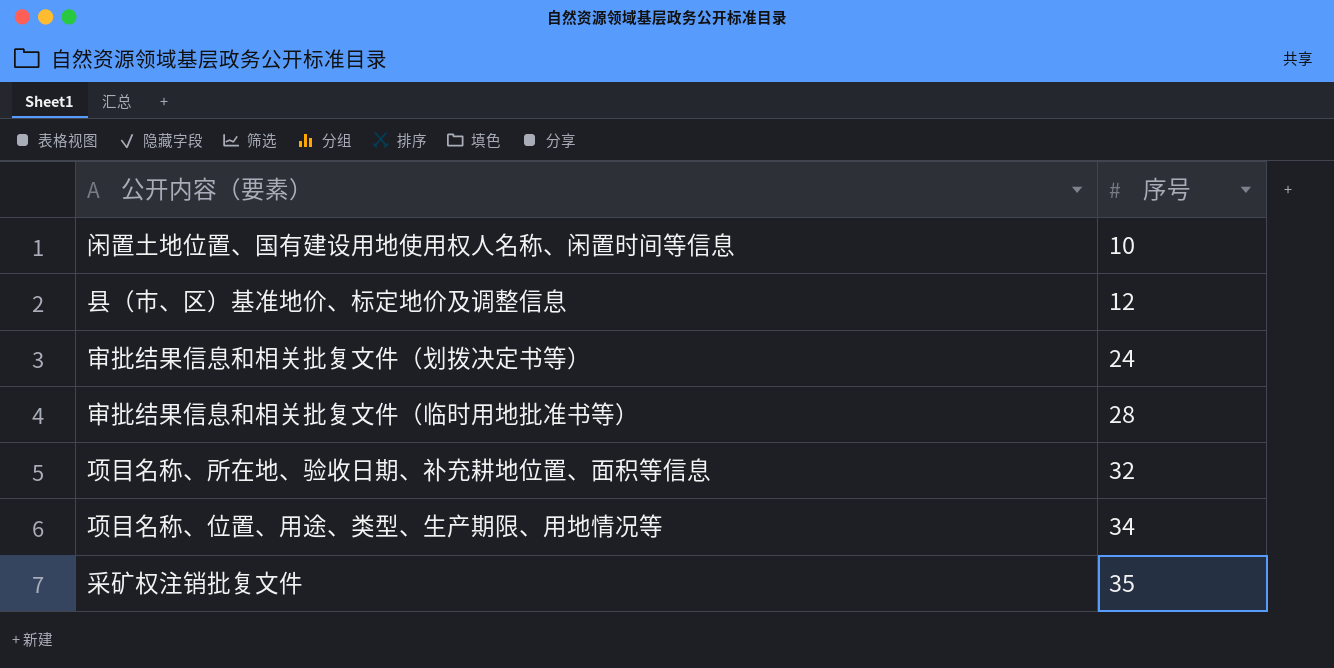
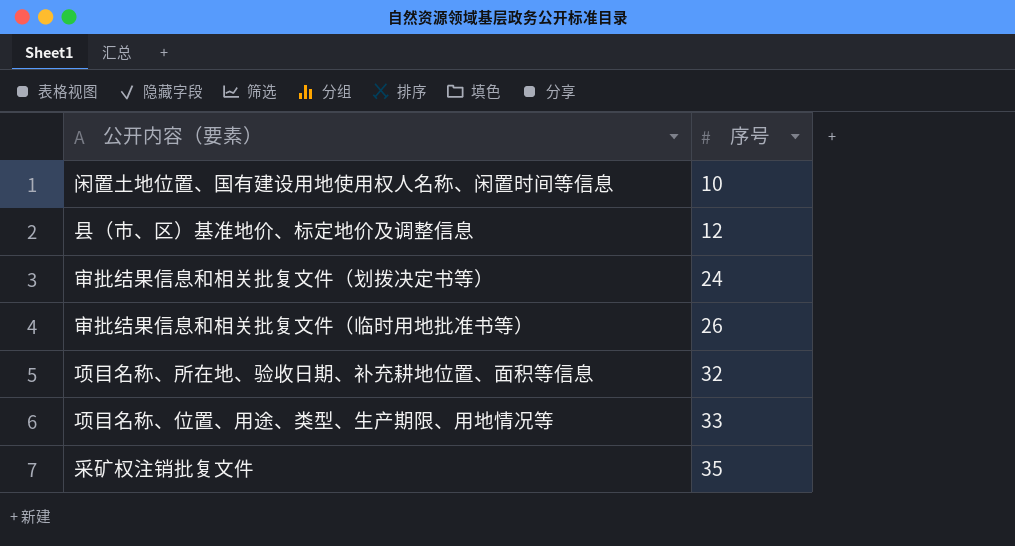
审批结果信息和相关批复文件（临时用地批准书等） | 序号: 28 -> 26
项目名称、位置、用途、类型、生产期限、用地情况等 | 序号: 34 -> 33

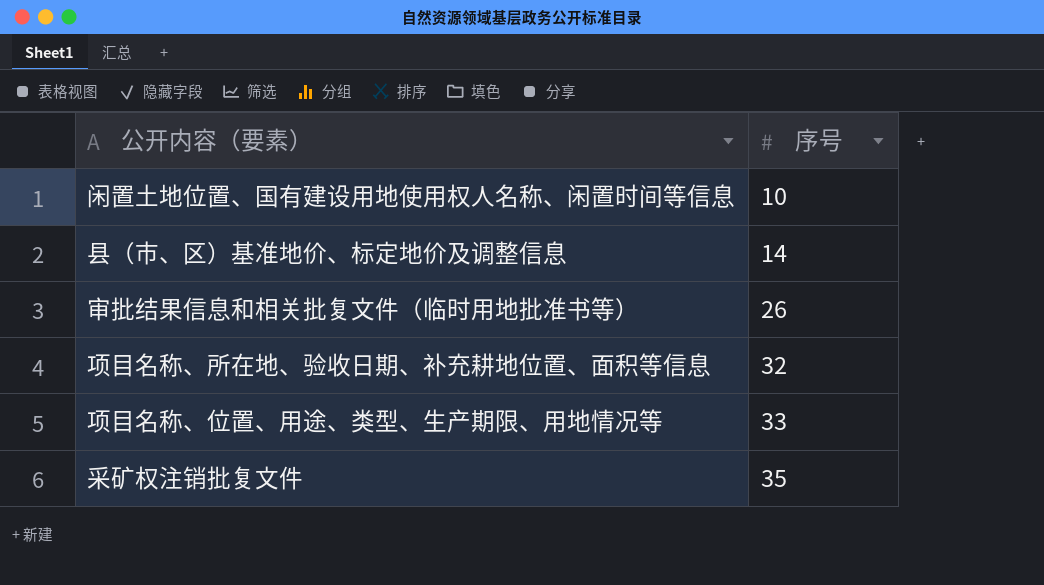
row 审批结果信息和相关批复文件（划拨决定书等）: 24 -> none
县（市、区）基准地价、标定地价及调整信息 | 序号: 12 -> 14

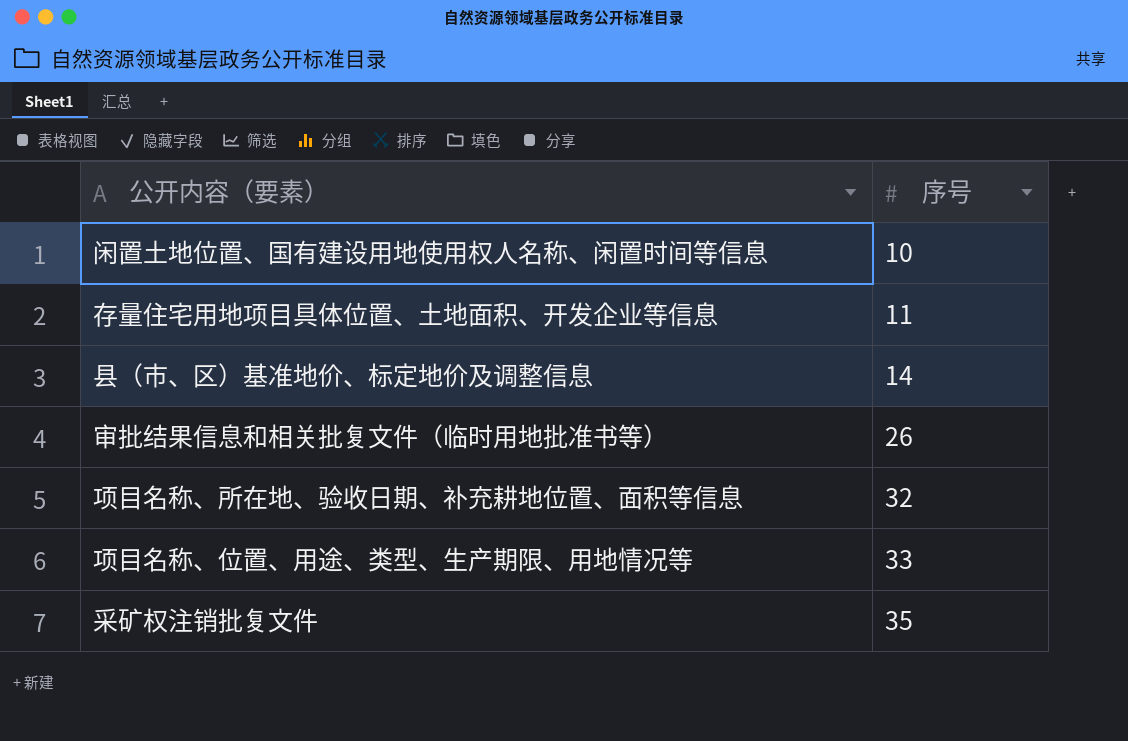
row 存量住宅用地项目具体位置、土地面积、开发企业等信息: none -> 11

